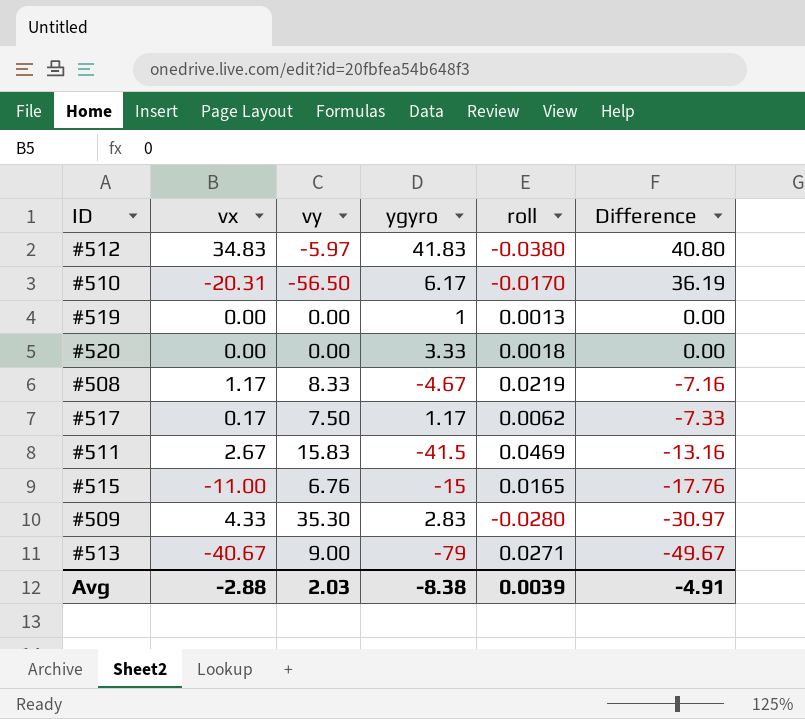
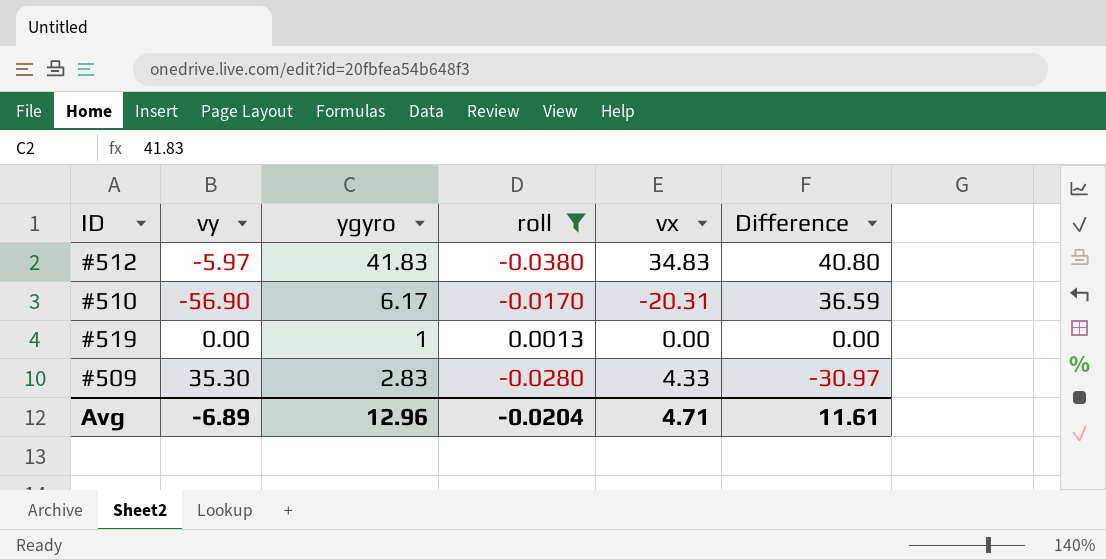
filter: none -> roll <= 0.0013
column vx | position: 2 -> 5
#510 | vy: -56.50 -> -56.90
#510 | Difference: 36.19 -> 36.59
Avg | vy: 2.03 -> -6.89
Avg | ygyro: -8.38 -> 12.96
Avg | roll: 0.0039 -> -0.0204
Avg | vx: -2.88 -> 4.71
Avg | Difference: -4.91 -> 11.61

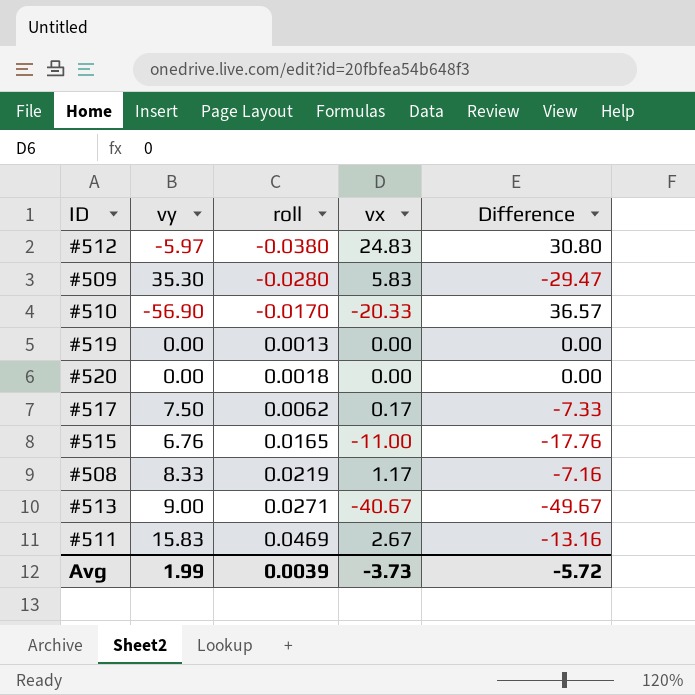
filter: roll <= 0.0013 -> none
row order: Difference descending -> roll ascending
column ygyro | position: 3 -> none
#512 | vx: 34.83 -> 24.83
#512 | Difference: 40.80 -> 30.80
#509 | vx: 4.33 -> 5.83
#509 | Difference: -30.97 -> -29.47
#510 | vx: -20.31 -> -20.33
#510 | Difference: 36.59 -> 36.57
Avg | vy: -6.89 -> 1.99
Avg | roll: -0.0204 -> 0.0039
Avg | vx: 4.71 -> -3.73
Avg | Difference: 11.61 -> -5.72

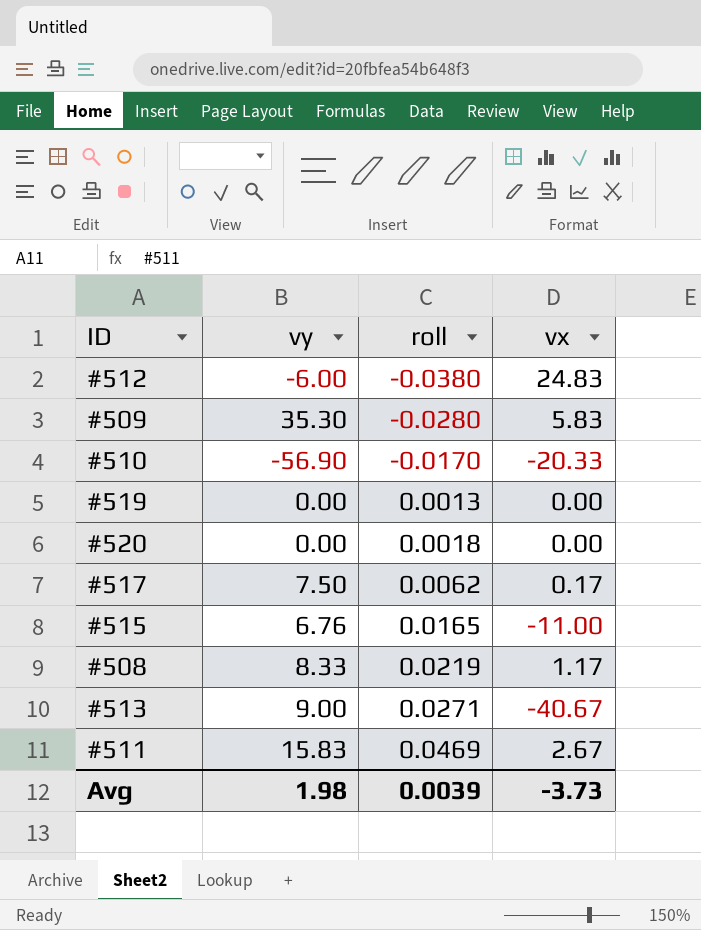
column Difference | formula: [vx] - [vy] -> none
#512 | vy: -5.97 -> -6.00
Avg | vy: 1.99 -> 1.98

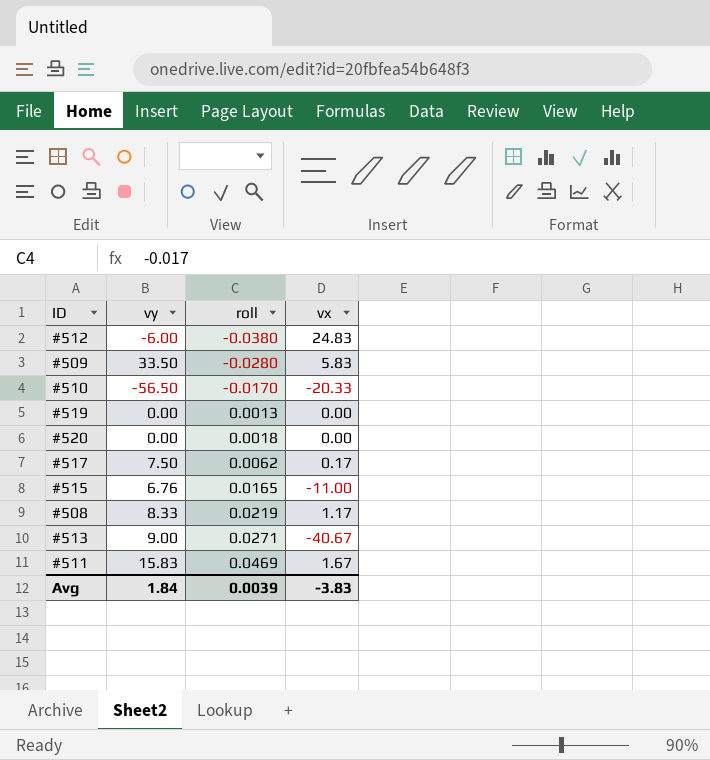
#509 | vy: 35.30 -> 33.50
#510 | vy: -56.90 -> -56.50
#511 | vx: 2.67 -> 1.67
Avg | vy: 1.98 -> 1.84
Avg | vx: -3.73 -> -3.83

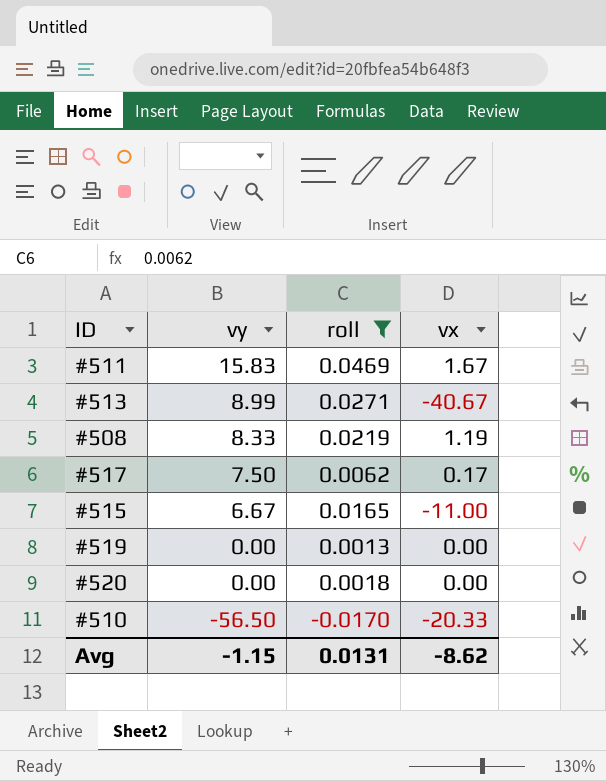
filter: none -> roll >= -0.0170
row order: roll ascending -> vy descending
#513 | vy: 9.00 -> 8.99
#508 | vx: 1.17 -> 1.19
#515 | vy: 6.76 -> 6.67
Avg | vy: 1.84 -> -1.15
Avg | roll: 0.0039 -> 0.0131
Avg | vx: -3.83 -> -8.62

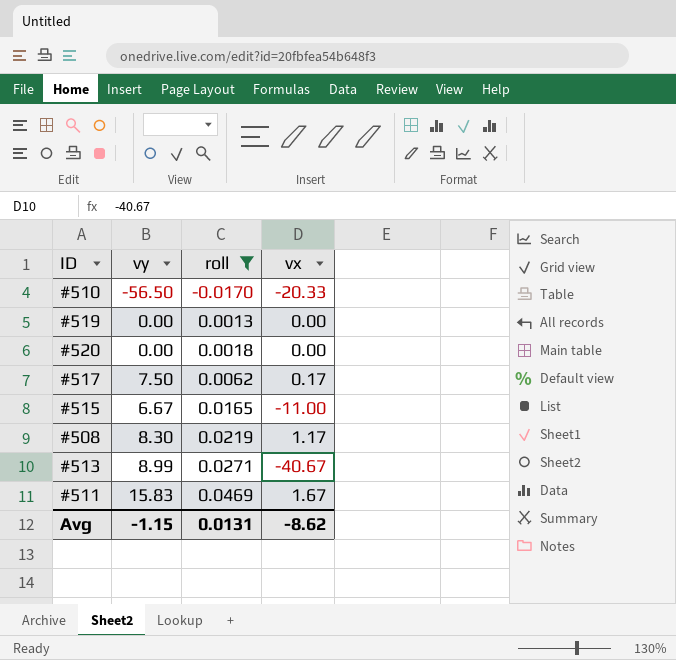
row order: vy descending -> roll ascending
#508 | vy: 8.33 -> 8.30
#508 | vx: 1.19 -> 1.17

